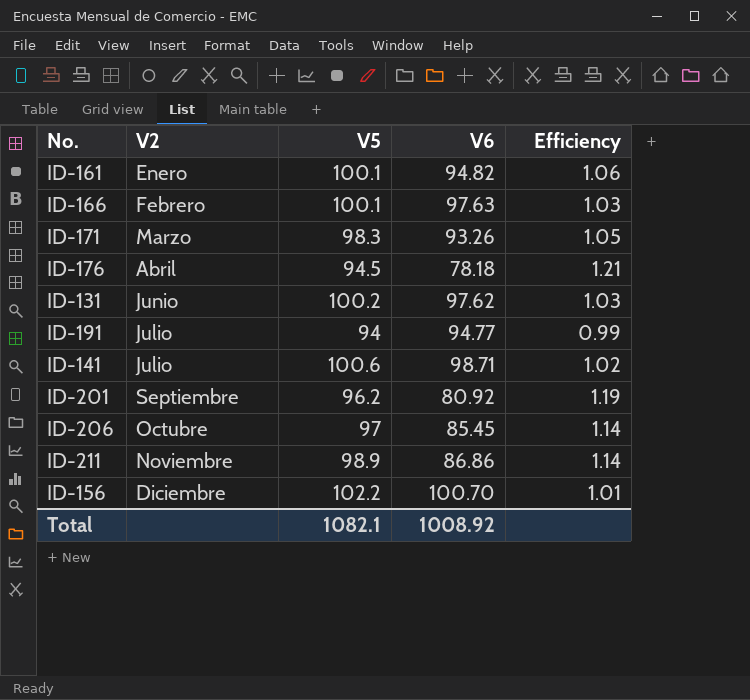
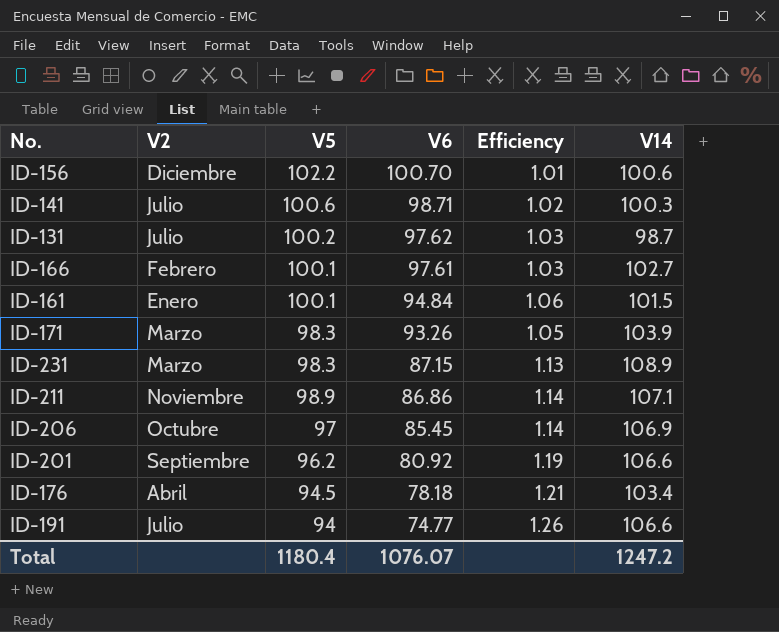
row order: V2 ascending -> V6 descending
column V14 | position: none -> 6
ID-131 | V2: Junio -> Julio
ID-166 | V6: 97.63 -> 97.61
ID-161 | V6: 94.82 -> 94.84
row ID-231: none -> Marzo | 98.3 | 87.15 | 1.13 | 108.9
ID-191 | V6: 94.77 -> 74.77
ID-191 | Efficiency: 0.99 -> 1.26
Total | V5: 1082.1 -> 1180.4
Total | V6: 1008.92 -> 1076.07

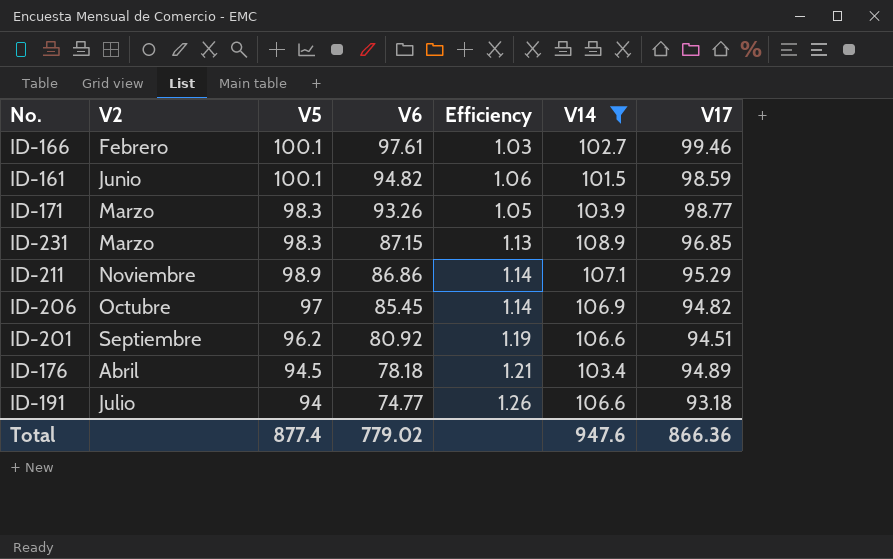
filter: none -> V14 >= 101.5
column V17 | position: none -> 7
ID-161 | V2: Enero -> Junio
ID-161 | V6: 94.84 -> 94.82
Total | V5: 1180.4 -> 877.4
Total | V6: 1076.07 -> 779.02
Total | V14: 1247.2 -> 947.6

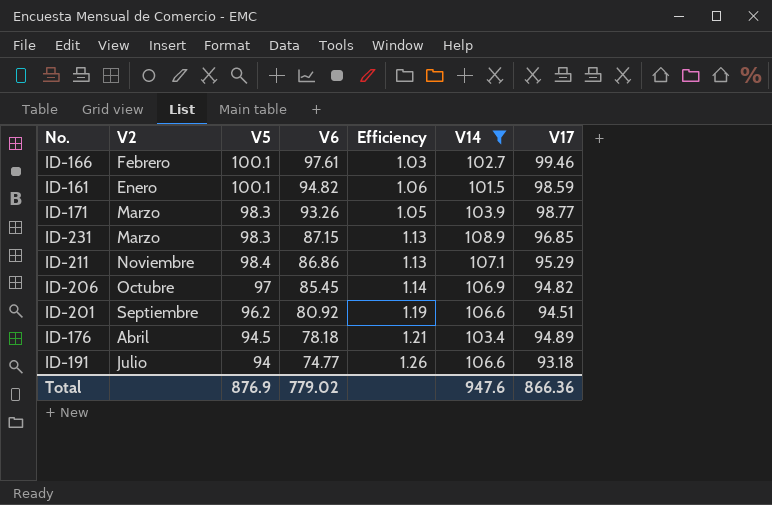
ID-161 | V2: Junio -> Enero
ID-211 | V5: 98.9 -> 98.4
ID-211 | Efficiency: 1.14 -> 1.13
Total | V5: 877.4 -> 876.9

